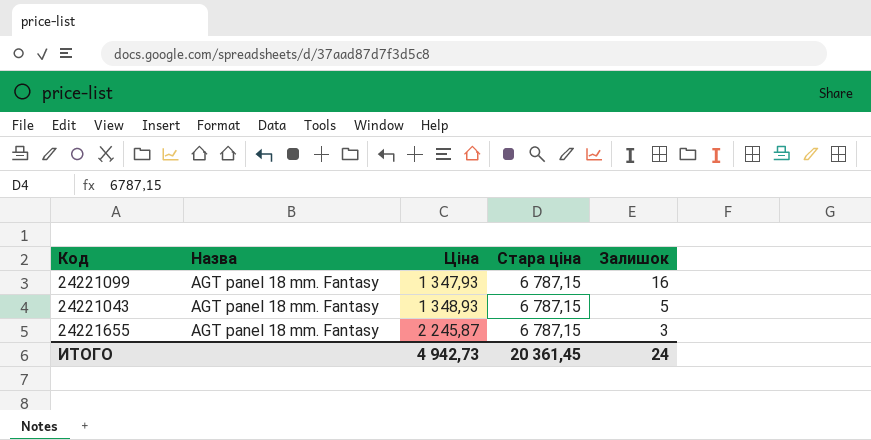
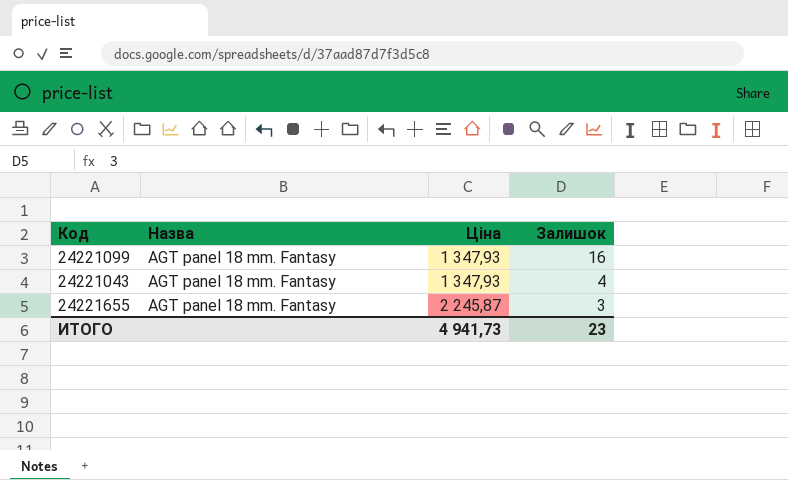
column Стара ціна | position: 4 -> none
24221043 | Ціна: 1 348,93 -> 1 347,93
24221043 | Залишок: 5 -> 4
ИТОГО | Ціна: 4 942,73 -> 4 941,73
ИТОГО | Залишок: 24 -> 23

